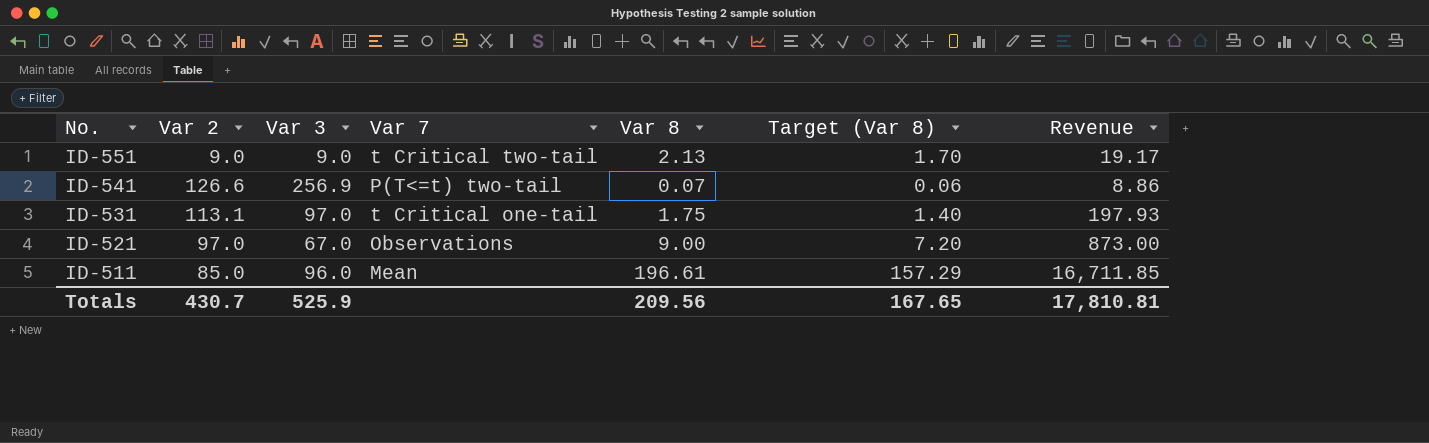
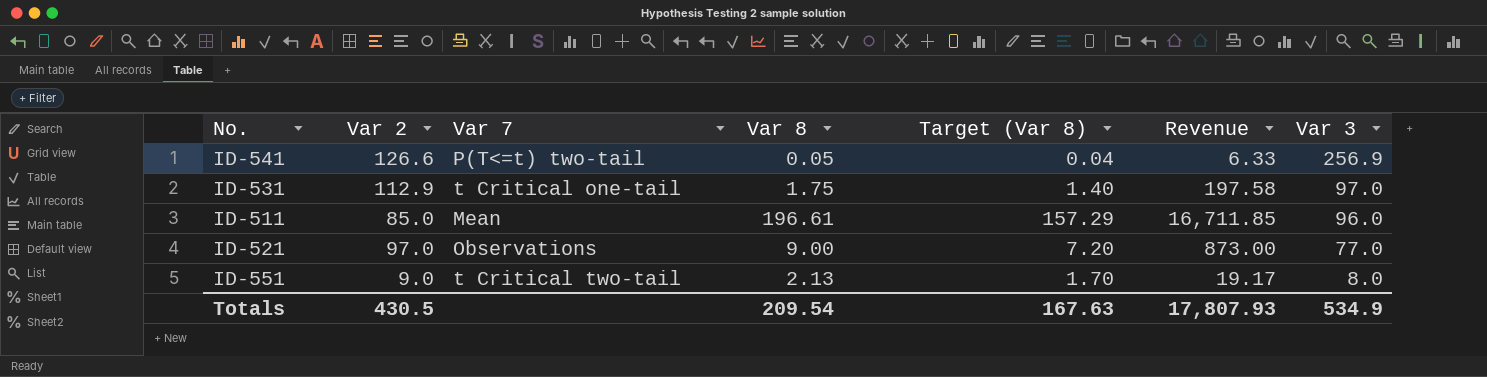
row order: No. descending -> Var 3 descending
column Var 3 | position: 3 -> 7
ID-541 | Var 8: 0.07 -> 0.05
ID-541 | Target (Var 8): 0.06 -> 0.04
ID-541 | Revenue: 8.86 -> 6.33
ID-531 | Var 2: 113.1 -> 112.9
ID-531 | Revenue: 197.93 -> 197.58
ID-521 | Var 3: 67.0 -> 77.0
ID-551 | Var 3: 9.0 -> 8.0
Totals | Var 2: 430.7 -> 430.5
Totals | Var 8: 209.56 -> 209.54
Totals | Target (Var 8): 167.65 -> 167.63
Totals | Revenue: 17,810.81 -> 17,807.93
Totals | Var 3: 525.9 -> 534.9

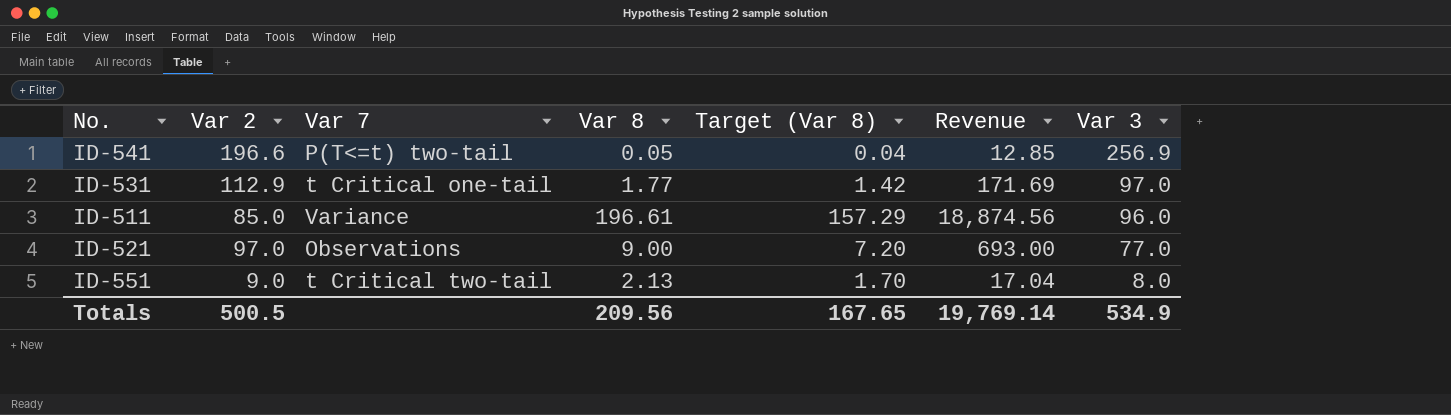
column Revenue | formula: [Var 2] * [Var 8] -> [Var 8] * [Var 3]
ID-541 | Var 2: 126.6 -> 196.6
ID-531 | Var 8: 1.75 -> 1.77
ID-531 | Target (Var 8): 1.40 -> 1.42
ID-511 | Var 7: Mean -> Variance
Totals | Var 2: 430.5 -> 500.5
Totals | Var 8: 209.54 -> 209.56
Totals | Target (Var 8): 167.63 -> 167.65
Totals | Revenue: 17,807.93 -> 19,769.14

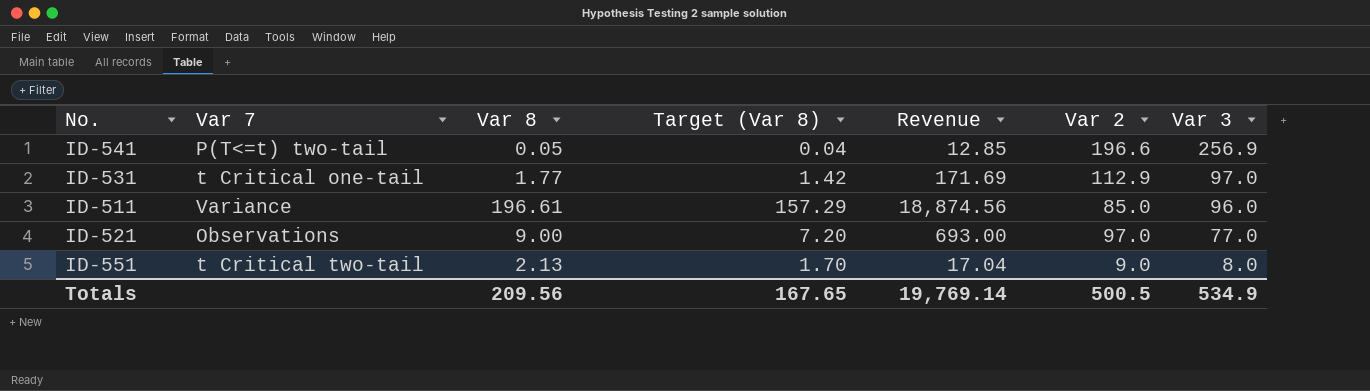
column Var 2 | position: 2 -> 6

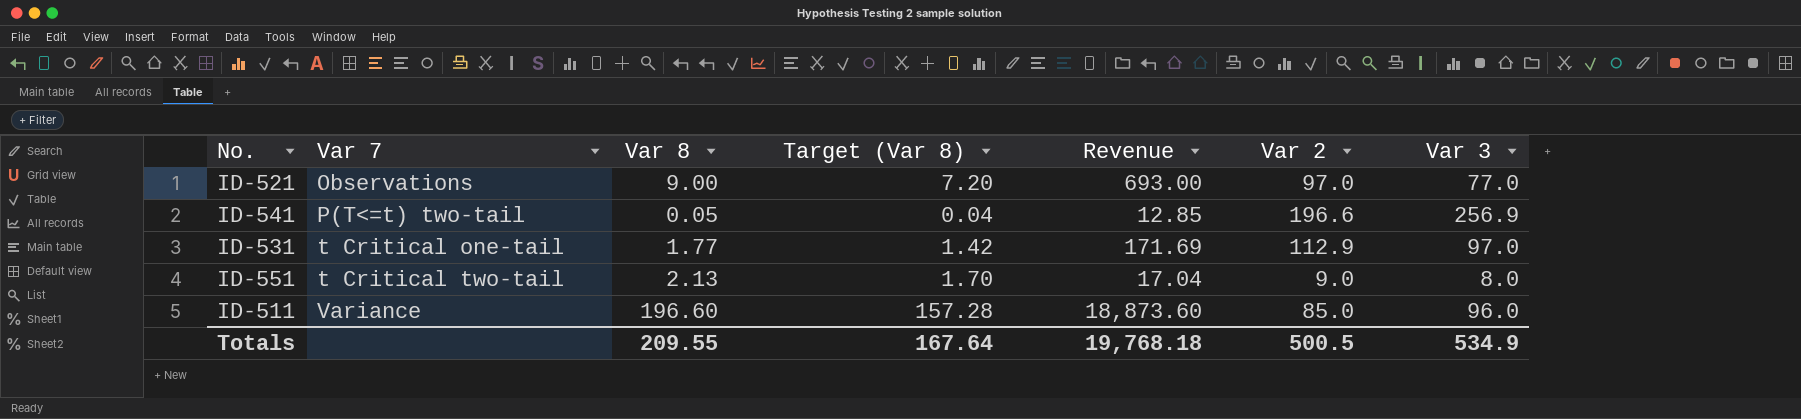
row order: Var 3 descending -> Var 7 ascending
ID-511 | Var 8: 196.61 -> 196.60
ID-511 | Target (Var 8): 157.29 -> 157.28
ID-511 | Revenue: 18,874.56 -> 18,873.60
Totals | Var 8: 209.56 -> 209.55
Totals | Target (Var 8): 167.65 -> 167.64
Totals | Revenue: 19,769.14 -> 19,768.18

